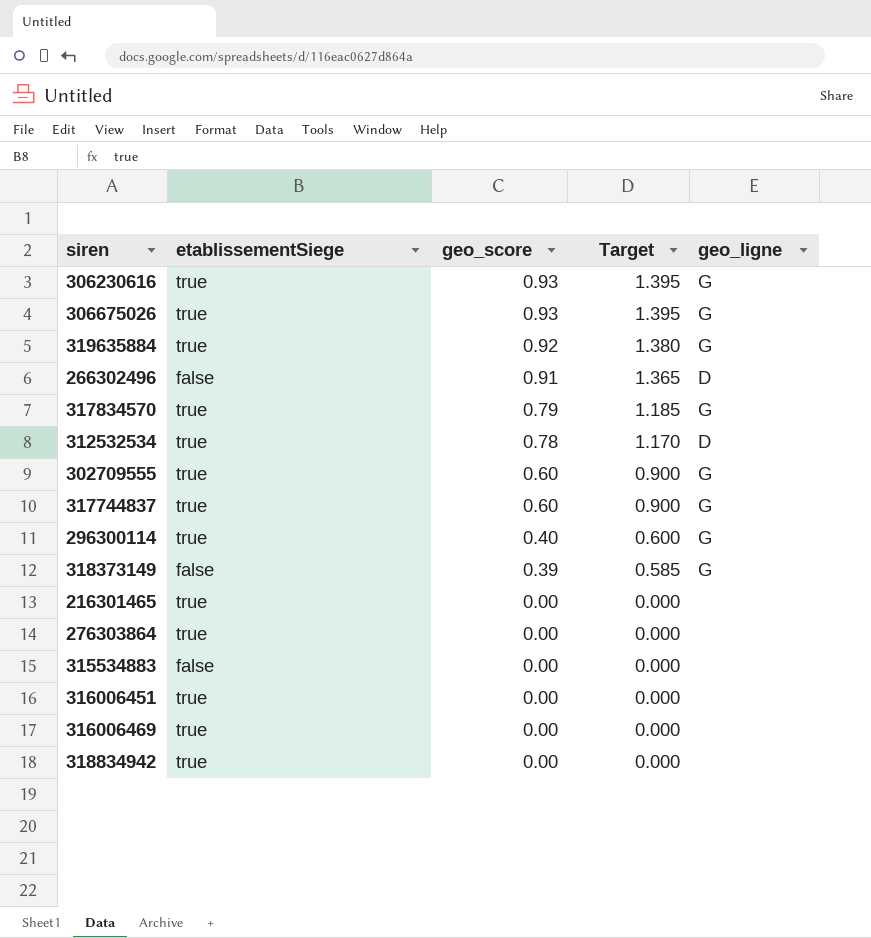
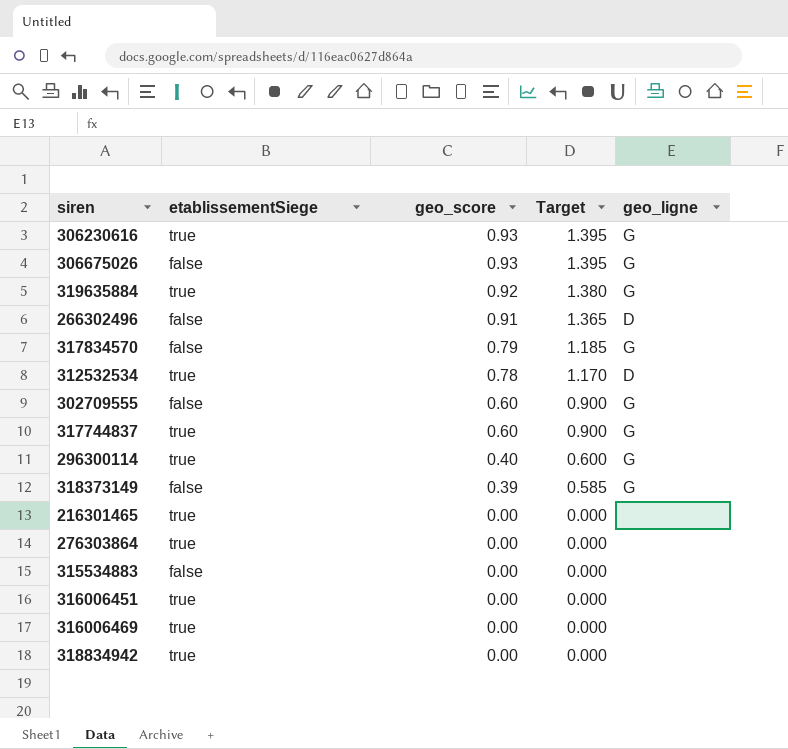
306675026 | etablissementSiege: true -> false
317834570 | etablissementSiege: true -> false
302709555 | etablissementSiege: true -> false

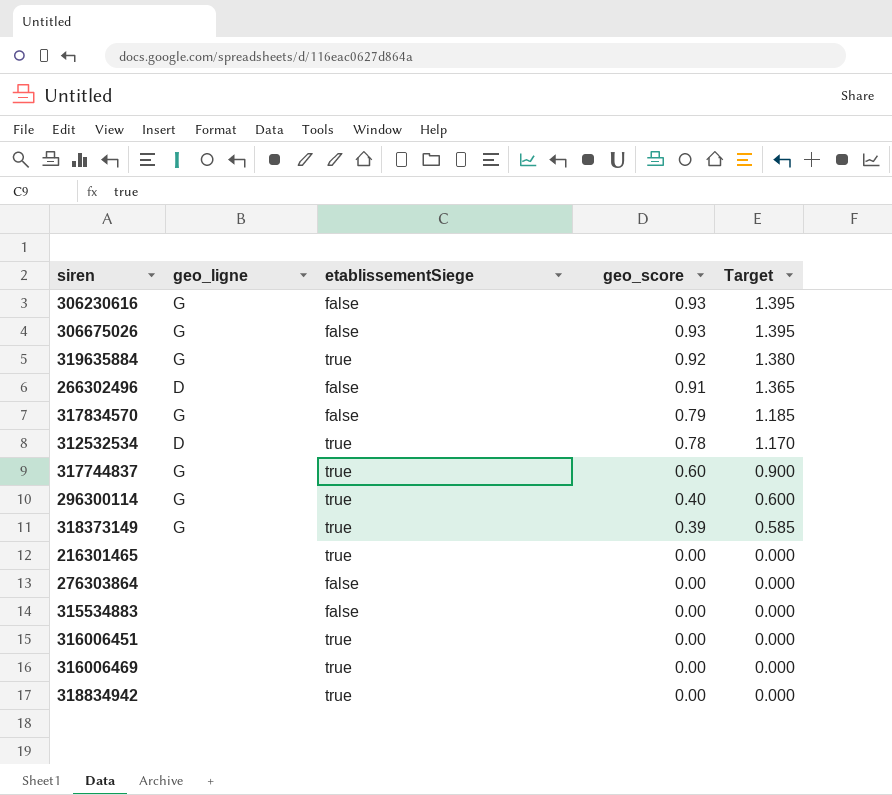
column geo_ligne | position: 5 -> 2
row 302709555: false | 0.60 | 0.900 | G -> none
306230616 | etablissementSiege: true -> false
318373149 | etablissementSiege: false -> true
276303864 | etablissementSiege: true -> false

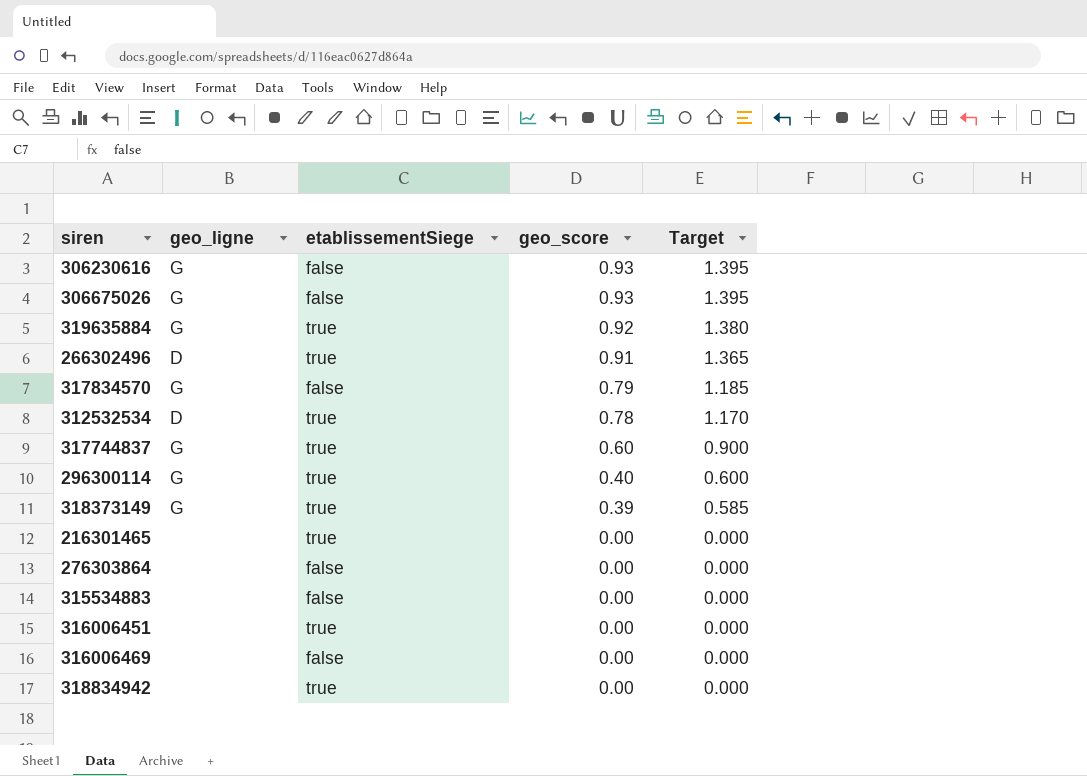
266302496 | etablissementSiege: false -> true
316006469 | etablissementSiege: true -> false

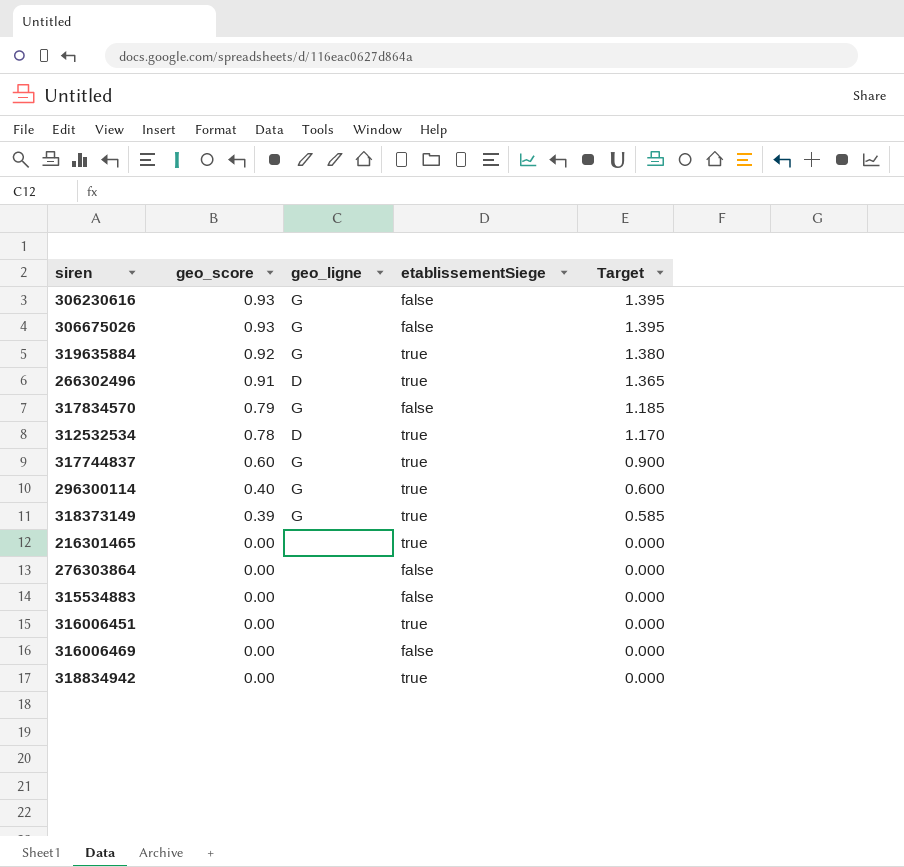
column geo_score | position: 4 -> 2

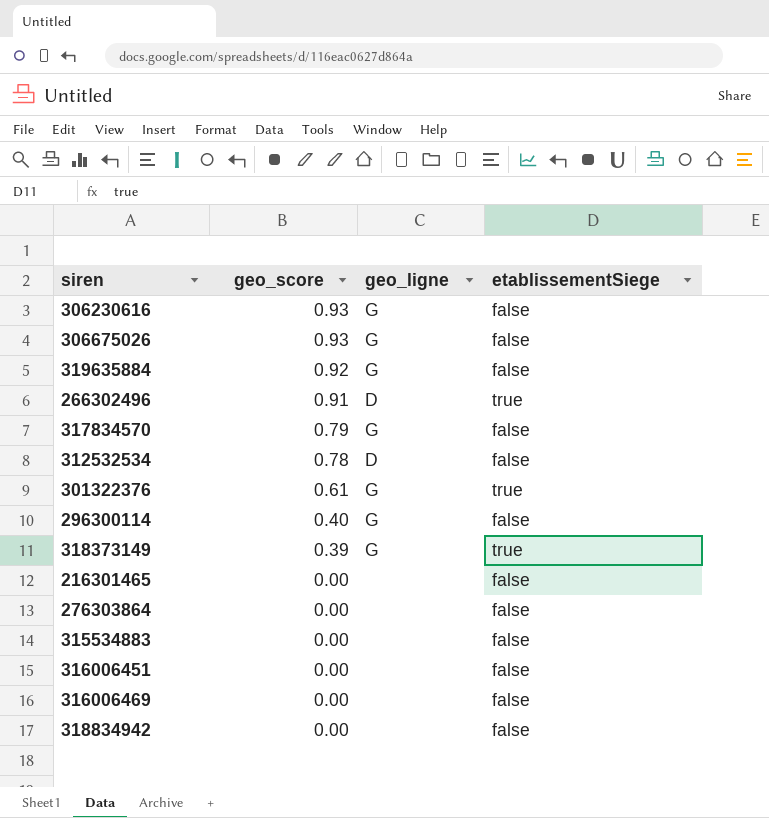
column Target | formula: [geo_score] * 1.5 -> none
row 317744837: 0.60 | G | true | 0.900 -> none
319635884 | etablissementSiege: true -> false
312532534 | etablissementSiege: true -> false
row 301322376: none -> 0.61 | G | true
296300114 | etablissementSiege: true -> false
216301465 | etablissementSiege: true -> false
316006451 | etablissementSiege: true -> false
318834942 | etablissementSiege: true -> false

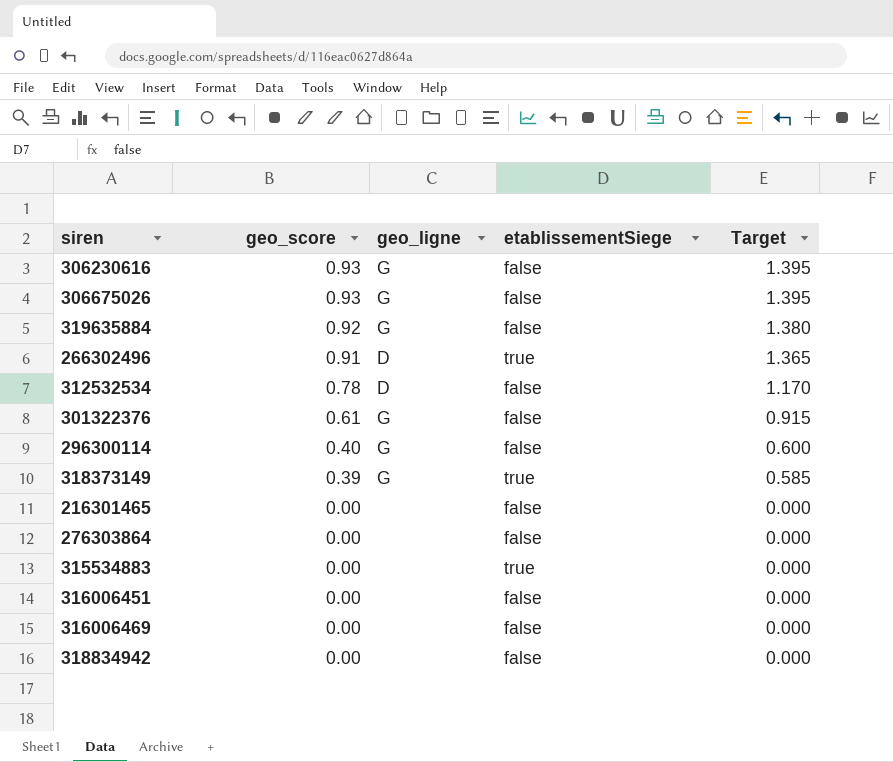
column Target | formula: none -> [geo_score] * 1.5
row 317834570: 0.79 | G | false -> none
301322376 | etablissementSiege: true -> false
315534883 | etablissementSiege: false -> true

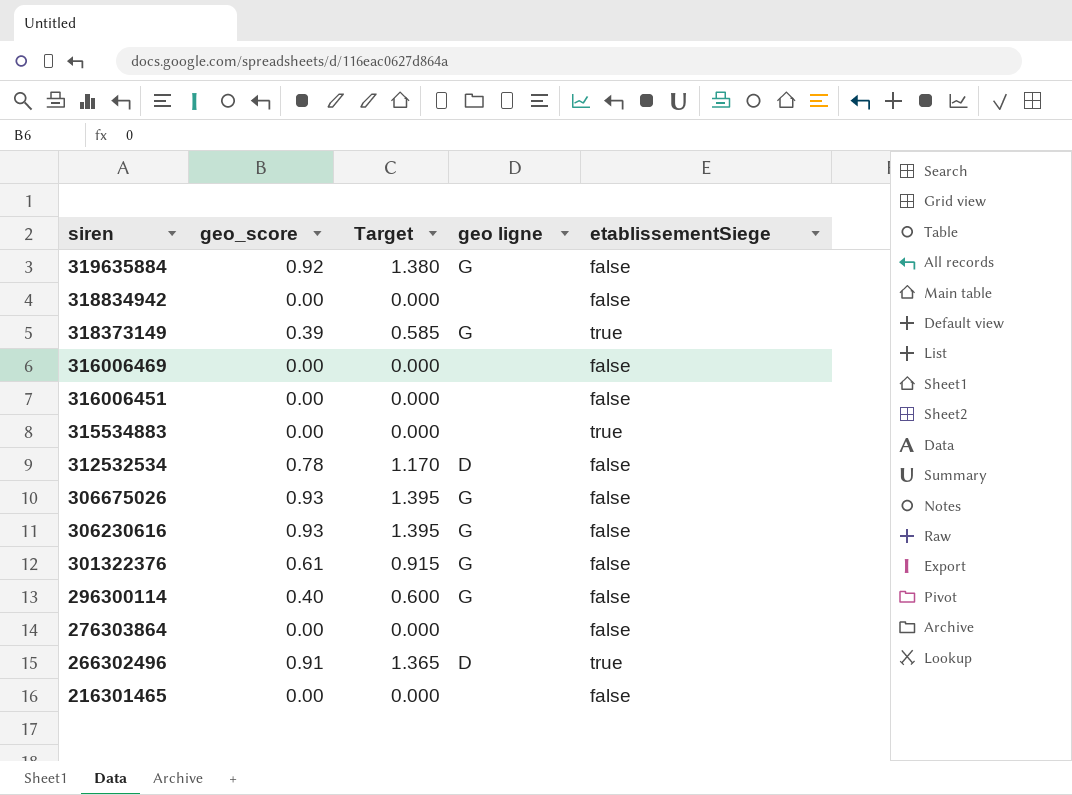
row order: geo_score descending -> siren descending
column Target | position: 5 -> 3
column name: geo_ligne -> geo ligne

